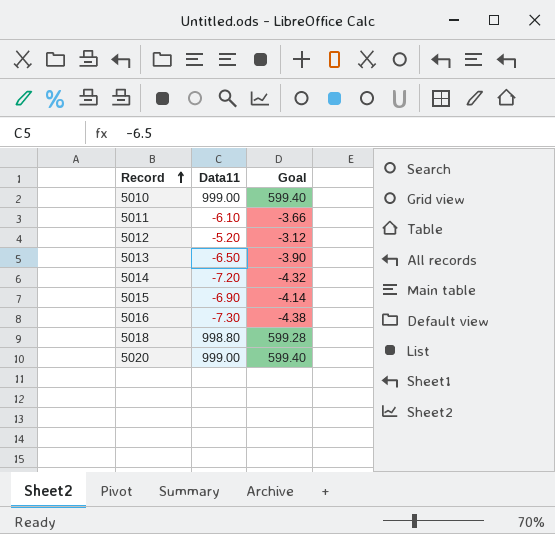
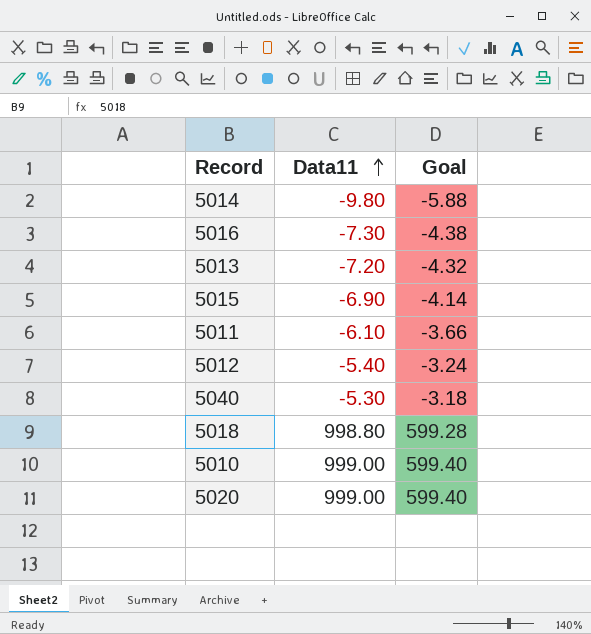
row order: Record ascending -> Data11 ascending
5014 | Data11: -7.20 -> -9.80
5014 | Goal: -4.32 -> -5.88
5013 | Data11: -6.50 -> -7.20
5013 | Goal: -3.90 -> -4.32
5012 | Data11: -5.20 -> -5.40
5012 | Goal: -3.12 -> -3.24
row 5040: none -> -5.30 | -3.18

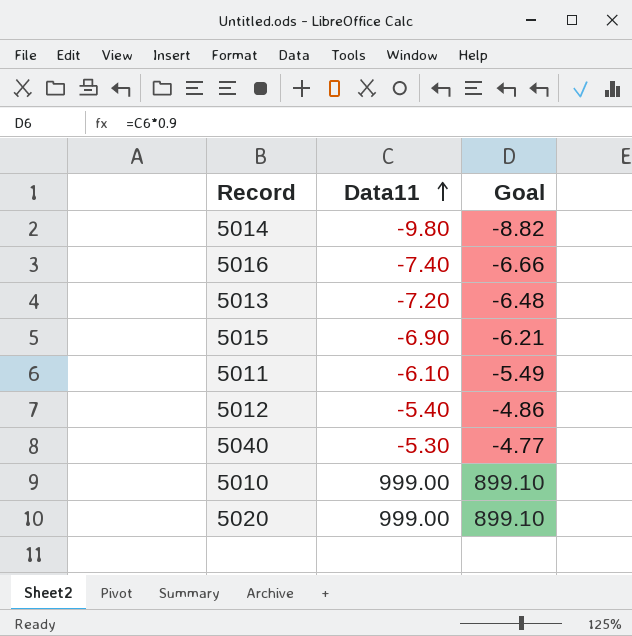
column Goal | formula: [Data11] * 0.6 -> [Data11] * 0.9
row 5018: 998.80 | 599.28 -> none
5016 | Data11: -7.30 -> -7.40

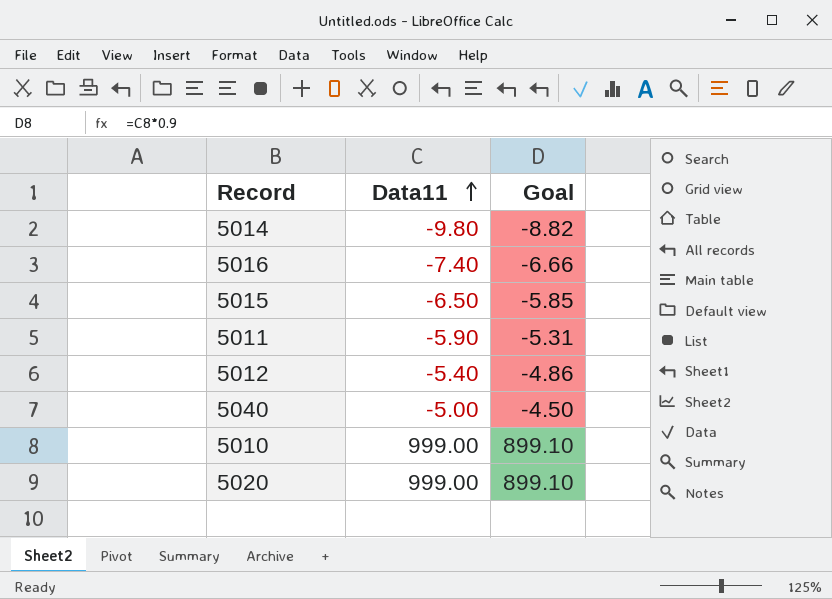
row 5013: -7.20 | -6.48 -> none
5015 | Data11: -6.90 -> -6.50
5015 | Goal: -6.21 -> -5.85
5011 | Data11: -6.10 -> -5.90
5011 | Goal: -5.49 -> -5.31
5040 | Data11: -5.30 -> -5.00
5040 | Goal: -4.77 -> -4.50

